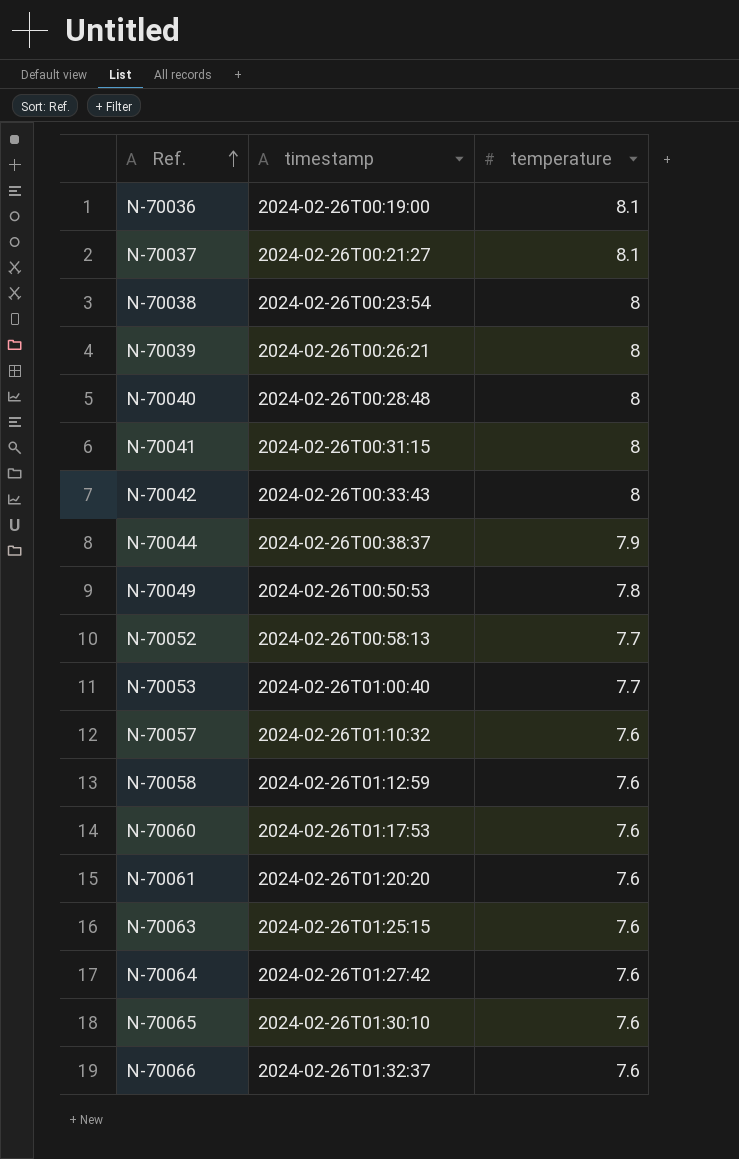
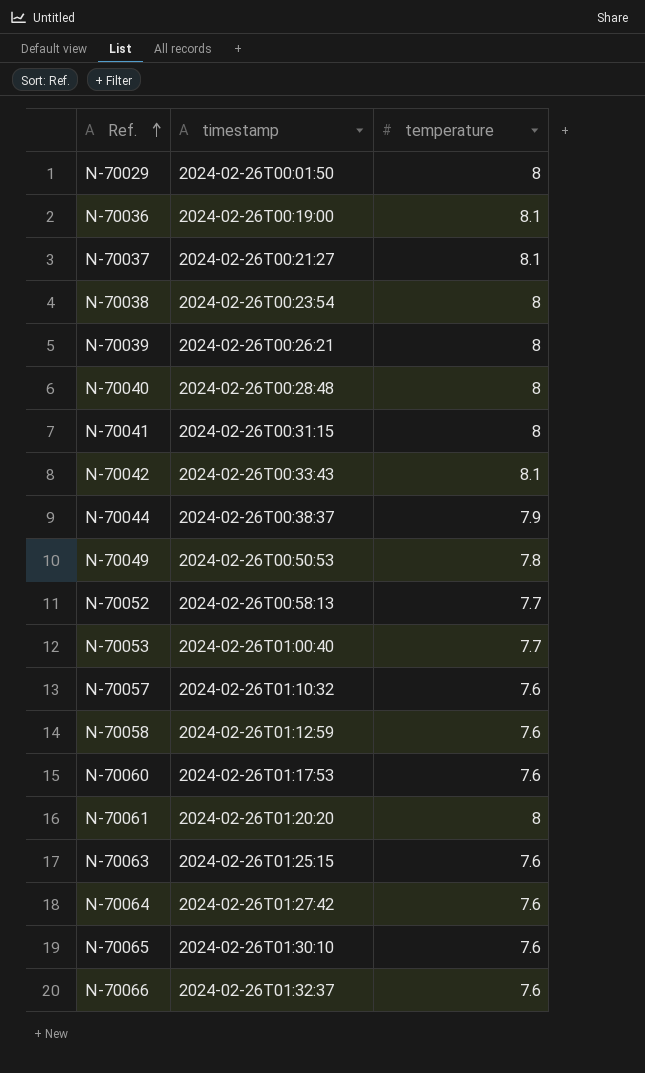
row N-70029: none -> 2024-02-26T00:01:50 | 8
N-70042 | temperature: 8 -> 8.1
N-70061 | temperature: 7.6 -> 8

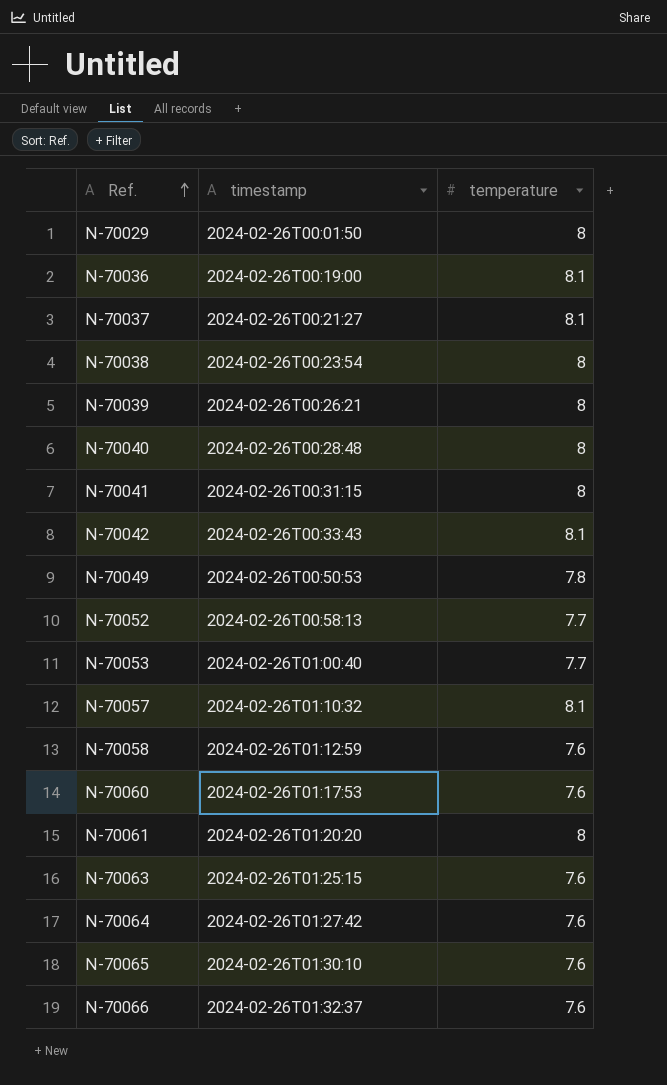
row N-70044: 2024-02-26T00:38:37 | 7.9 -> none
N-70057 | temperature: 7.6 -> 8.1

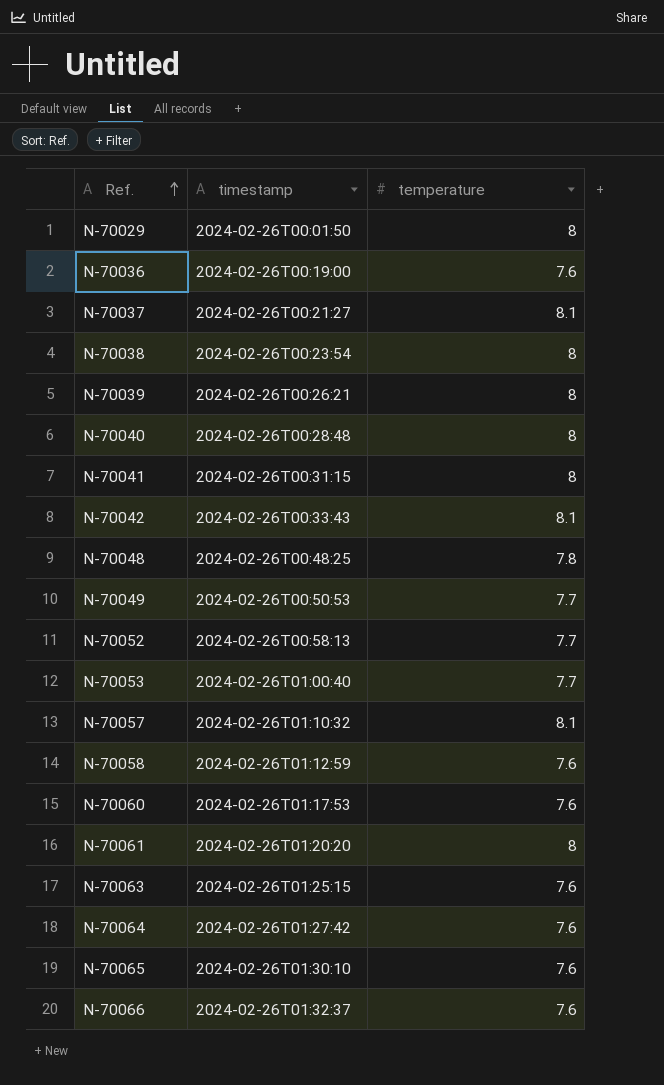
N-70036 | temperature: 8.1 -> 7.6
row N-70048: none -> 2024-02-26T00:48:25 | 7.8
N-70049 | temperature: 7.8 -> 7.7

